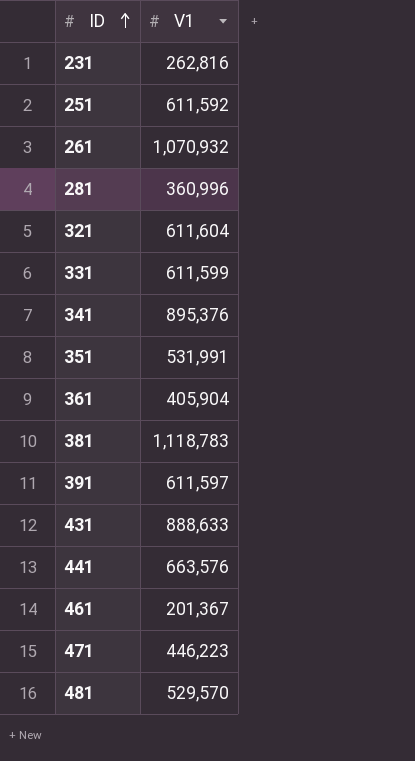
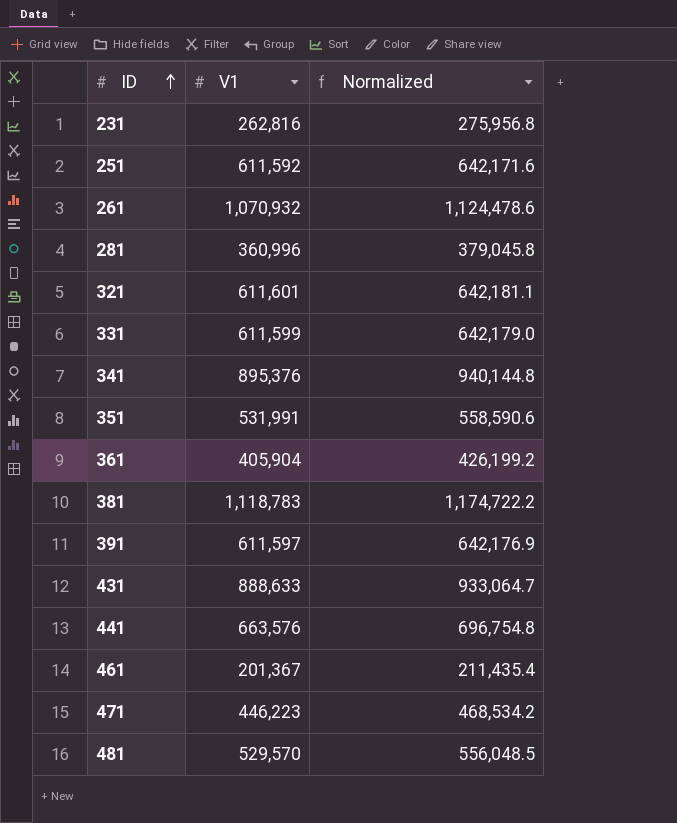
column Normalized | formula: none -> [V1] * 1.05
321 | V1: 611,604 -> 611,601

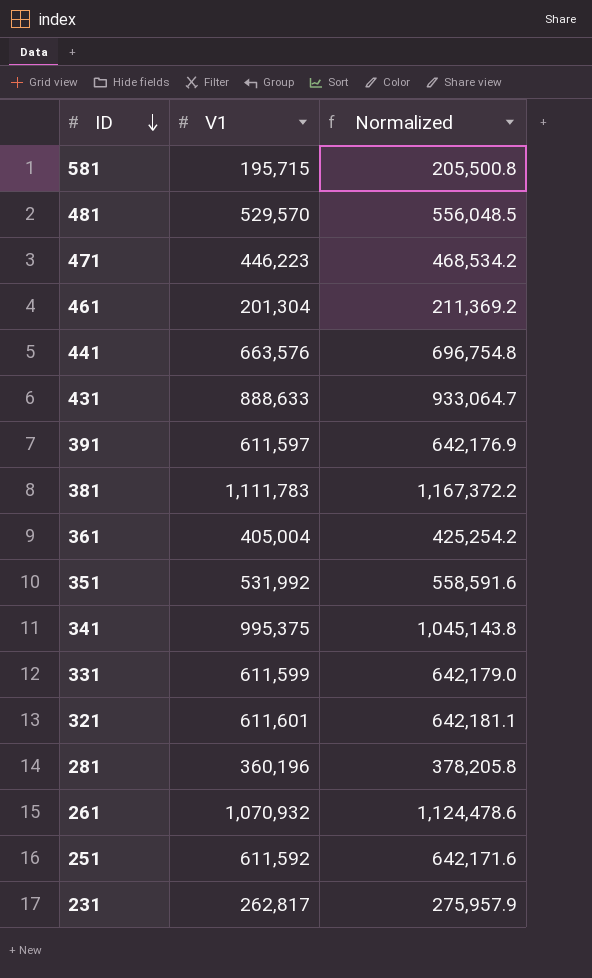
row order: ID ascending -> ID descending
row 581: none -> 195,715 | 205,500.8
461 | V1: 201,367 -> 201,304
461 | Normalized: 211,435.4 -> 211,369.2
381 | V1: 1,118,783 -> 1,111,783
381 | Normalized: 1,174,722.2 -> 1,167,372.2
361 | V1: 405,904 -> 405,004
361 | Normalized: 426,199.2 -> 425,254.2
351 | V1: 531,991 -> 531,992
351 | Normalized: 558,590.6 -> 558,591.6
341 | V1: 895,376 -> 995,375
341 | Normalized: 940,144.8 -> 1,045,143.8
281 | V1: 360,996 -> 360,196
281 | Normalized: 379,045.8 -> 378,205.8
231 | V1: 262,816 -> 262,817
231 | Normalized: 275,956.8 -> 275,957.9

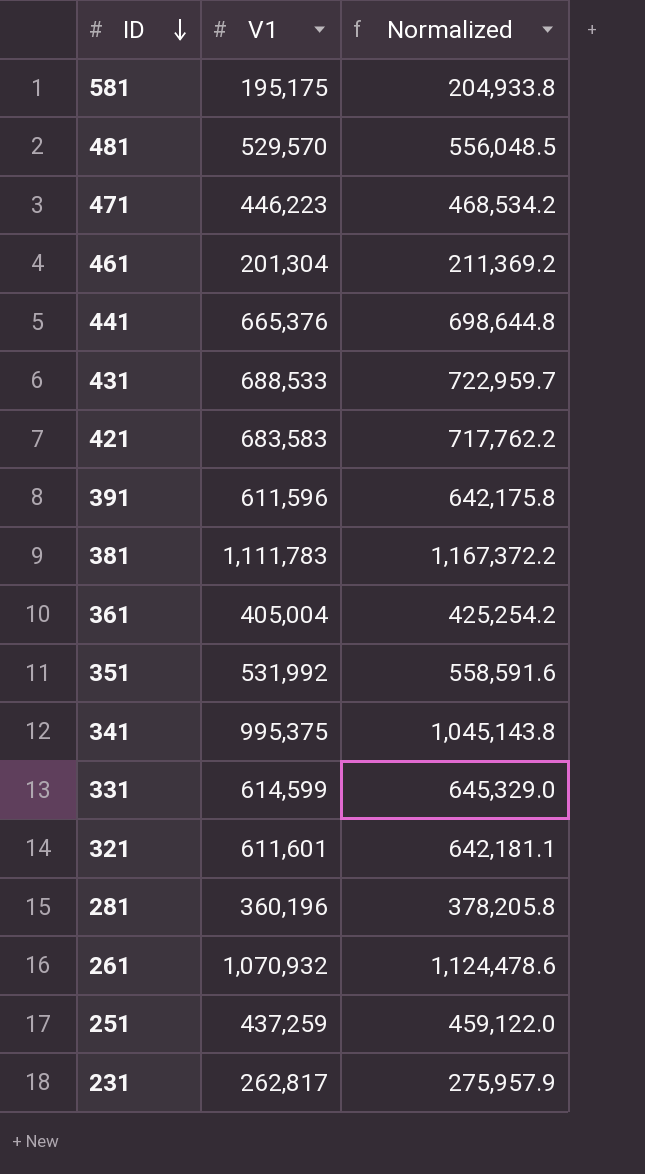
581 | V1: 195,715 -> 195,175
581 | Normalized: 205,500.8 -> 204,933.8
441 | V1: 663,576 -> 665,376
441 | Normalized: 696,754.8 -> 698,644.8
431 | V1: 888,633 -> 688,533
431 | Normalized: 933,064.7 -> 722,959.7
row 421: none -> 683,583 | 717,762.2
391 | V1: 611,597 -> 611,596
391 | Normalized: 642,176.9 -> 642,175.8
331 | V1: 611,599 -> 614,599
331 | Normalized: 642,179.0 -> 645,329.0
251 | V1: 611,592 -> 437,259
251 | Normalized: 642,171.6 -> 459,122.0

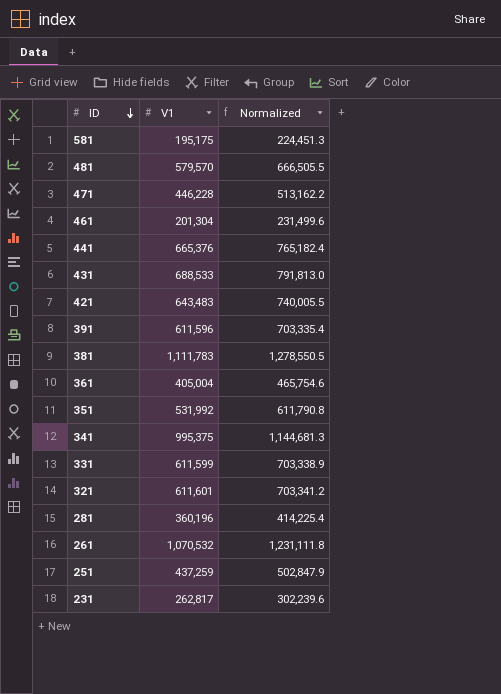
column Normalized | formula: [V1] * 1.05 -> [V1] * 1.15
481 | V1: 529,570 -> 579,570
471 | V1: 446,223 -> 446,228
421 | V1: 683,583 -> 643,483
331 | V1: 614,599 -> 611,599
261 | V1: 1,070,932 -> 1,070,532

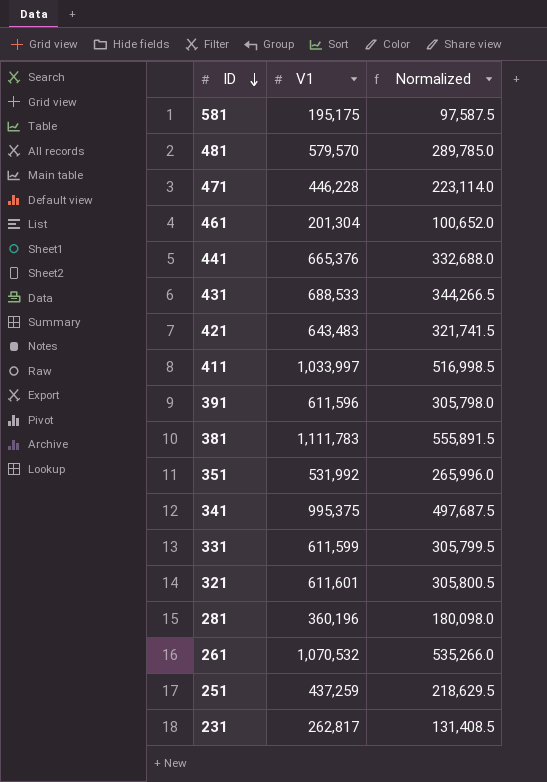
column Normalized | formula: [V1] * 1.15 -> [V1] * 0.5
row 361: 405,004 | 465,754.6 -> none
row 411: none -> 1,033,997 | 516,998.5

